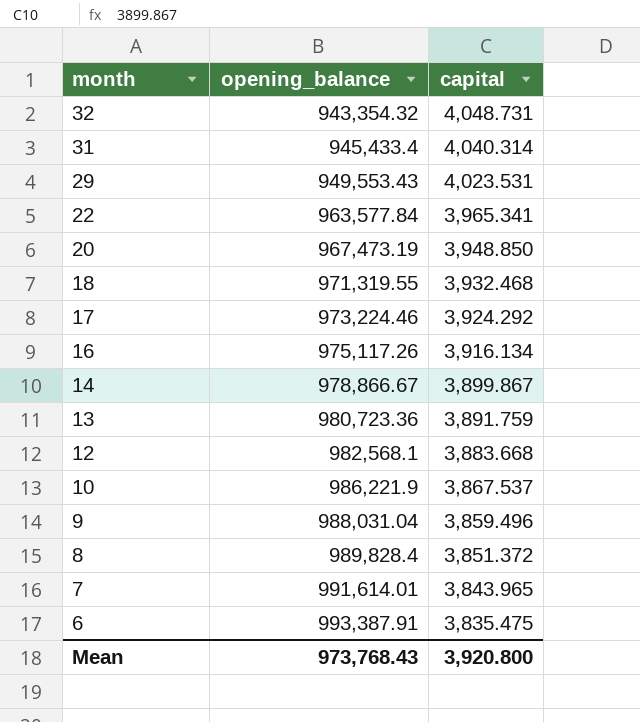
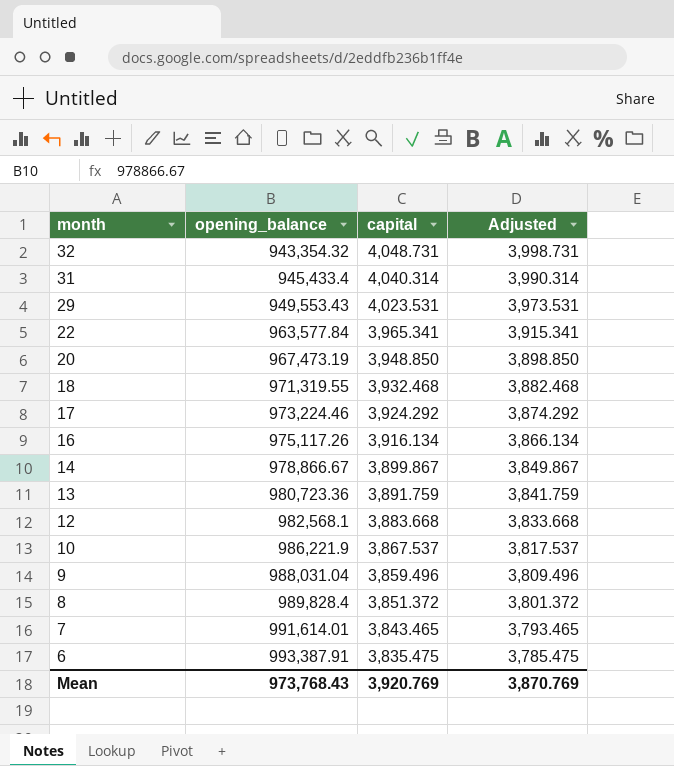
column Adjusted | formula: none -> [capital] - 50
7 | capital: 3,843.965 -> 3,843.465
Mean | capital: 3,920.800 -> 3,920.769

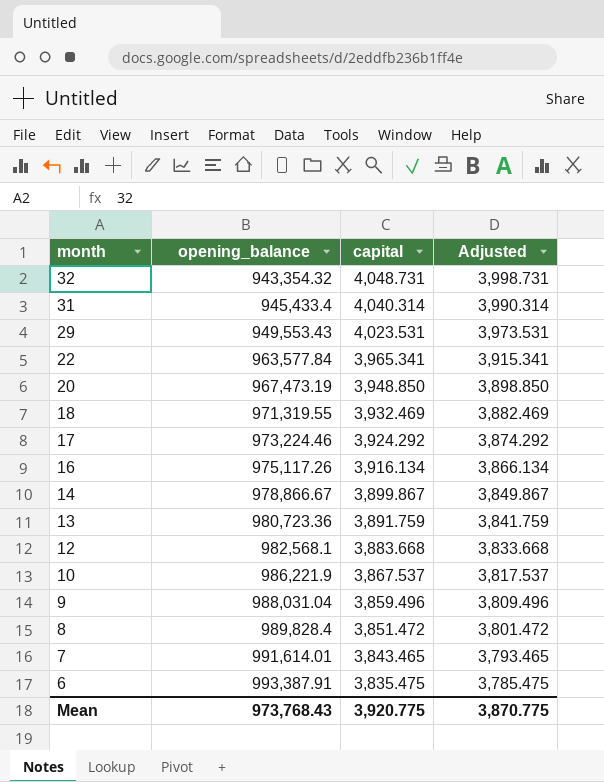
18 | capital: 3,932.468 -> 3,932.469
18 | Adjusted: 3,882.468 -> 3,882.469
8 | capital: 3,851.372 -> 3,851.472
8 | Adjusted: 3,801.372 -> 3,801.472
Mean | capital: 3,920.769 -> 3,920.775
Mean | Adjusted: 3,870.769 -> 3,870.775

